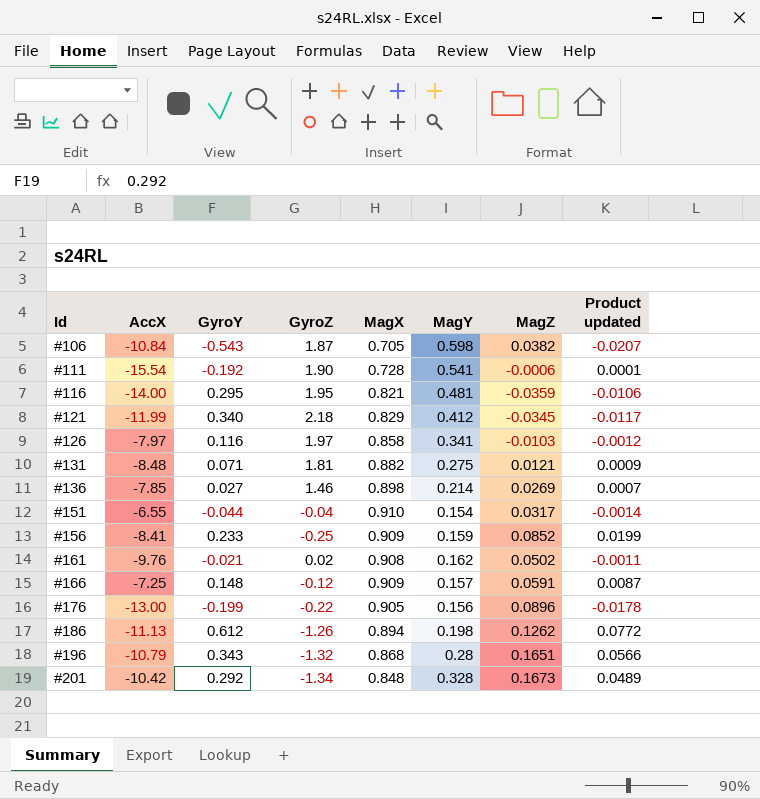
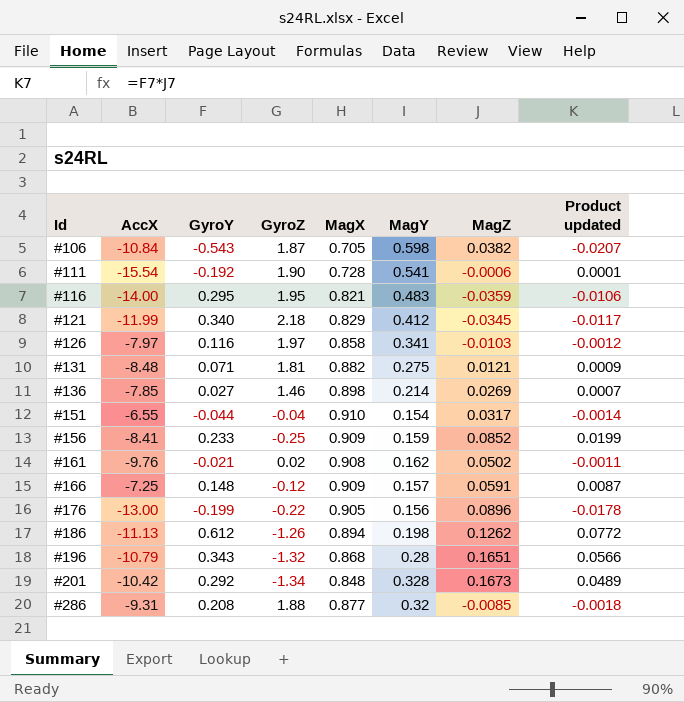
#116 | MagY: 0.481 -> 0.483
row #286: none -> -9.31 | 0.208 | 1.88 | 0.877 | 0.32 | -0.0085 | -0.0018

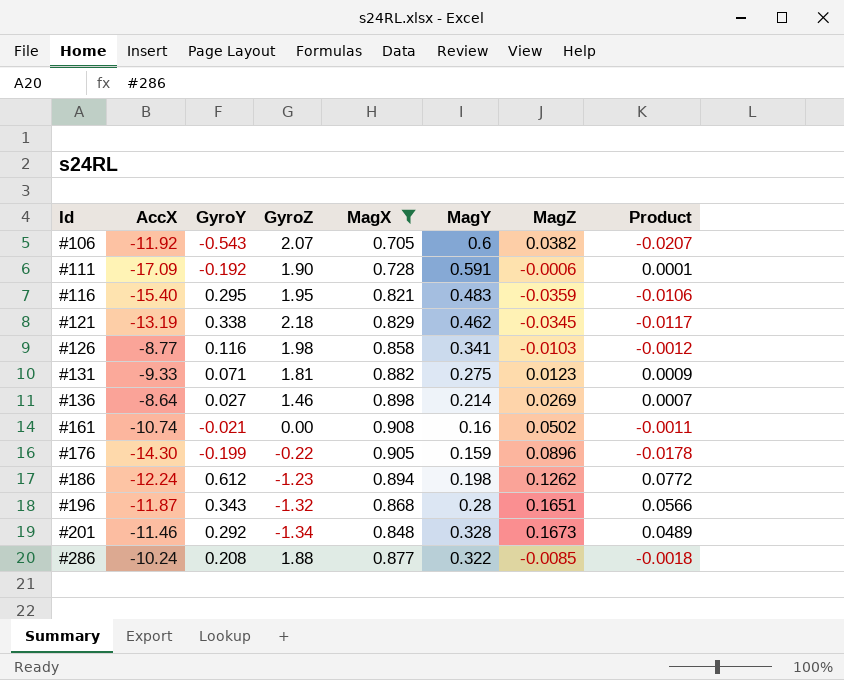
filter: none -> MagX <= 0.908
column name: Product updated -> Product
#106 | AccX: -10.84 -> -11.92
#106 | GyroZ: 1.87 -> 2.07
#106 | MagY: 0.598 -> 0.6
#111 | AccX: -15.54 -> -17.09
#111 | MagY: 0.541 -> 0.591
#116 | AccX: -14.00 -> -15.40
#121 | AccX: -11.99 -> -13.19
#121 | GyroY: 0.340 -> 0.338
#121 | MagY: 0.412 -> 0.462
#126 | AccX: -7.97 -> -8.77
#126 | GyroZ: 1.97 -> 1.98
#131 | AccX: -8.48 -> -9.33
#131 | MagZ: 0.0121 -> 0.0123
#136 | AccX: -7.85 -> -8.64
#161 | AccX: -9.76 -> -10.74
#161 | GyroZ: 0.02 -> 0.00
#161 | MagY: 0.162 -> 0.16
#176 | AccX: -13.00 -> -14.30
#176 | MagY: 0.156 -> 0.159
#186 | AccX: -11.13 -> -12.24
#186 | GyroZ: -1.26 -> -1.23
#196 | AccX: -10.79 -> -11.87
#201 | AccX: -10.42 -> -11.46
#286 | AccX: -9.31 -> -10.24
#286 | MagY: 0.32 -> 0.322

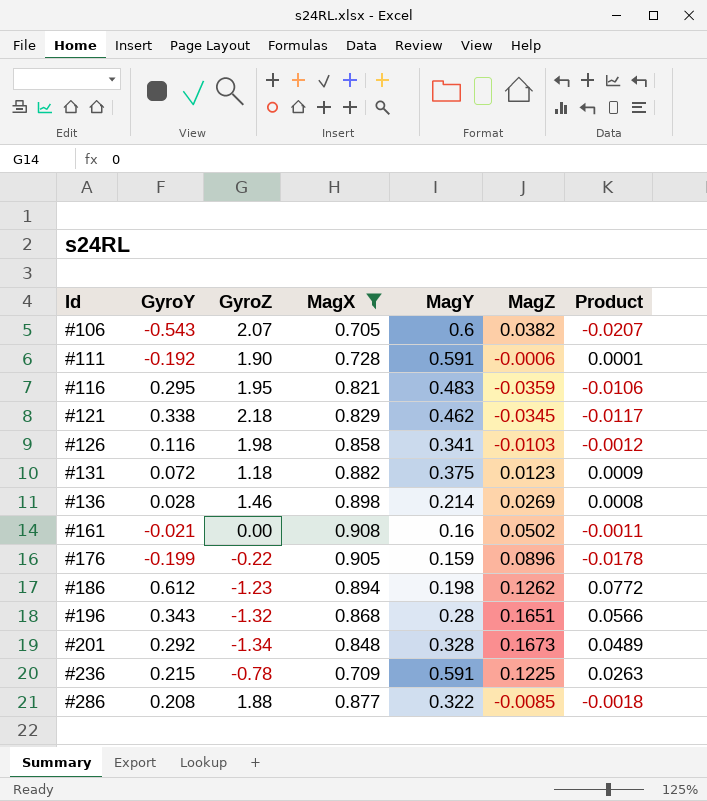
column AccX | position: 2 -> none
#131 | GyroY: 0.071 -> 0.072
#131 | GyroZ: 1.81 -> 1.18
#131 | MagY: 0.275 -> 0.375
#136 | GyroY: 0.027 -> 0.028
#136 | Product: 0.0007 -> 0.0008
row #236: none -> 0.215 | -0.78 | 0.709 | 0.591 | 0.1225 | 0.0263

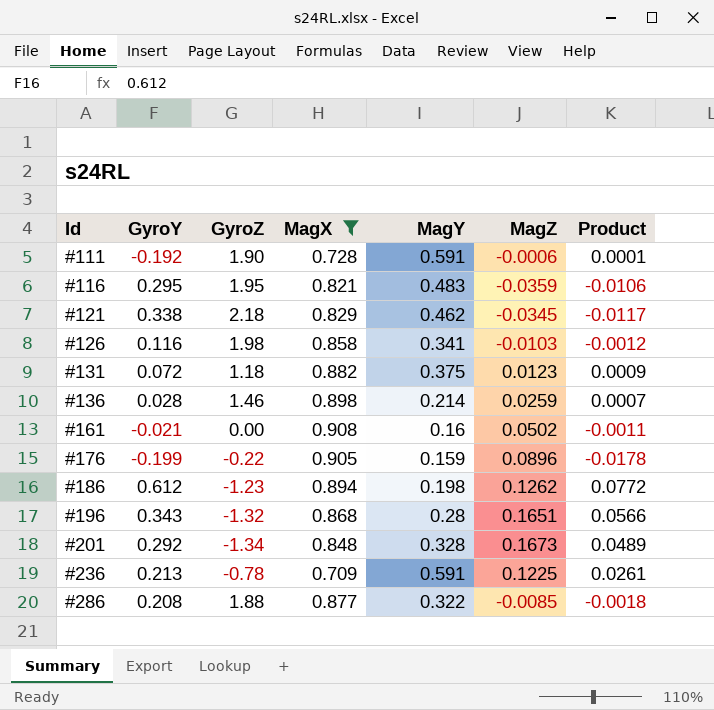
row #106: -0.543 | 2.07 | 0.705 | 0.6 | 0.0382 | -0.0207 -> none
#136 | MagZ: 0.0269 -> 0.0259
#136 | Product: 0.0008 -> 0.0007
#236 | GyroY: 0.215 -> 0.213
#236 | Product: 0.0263 -> 0.0261

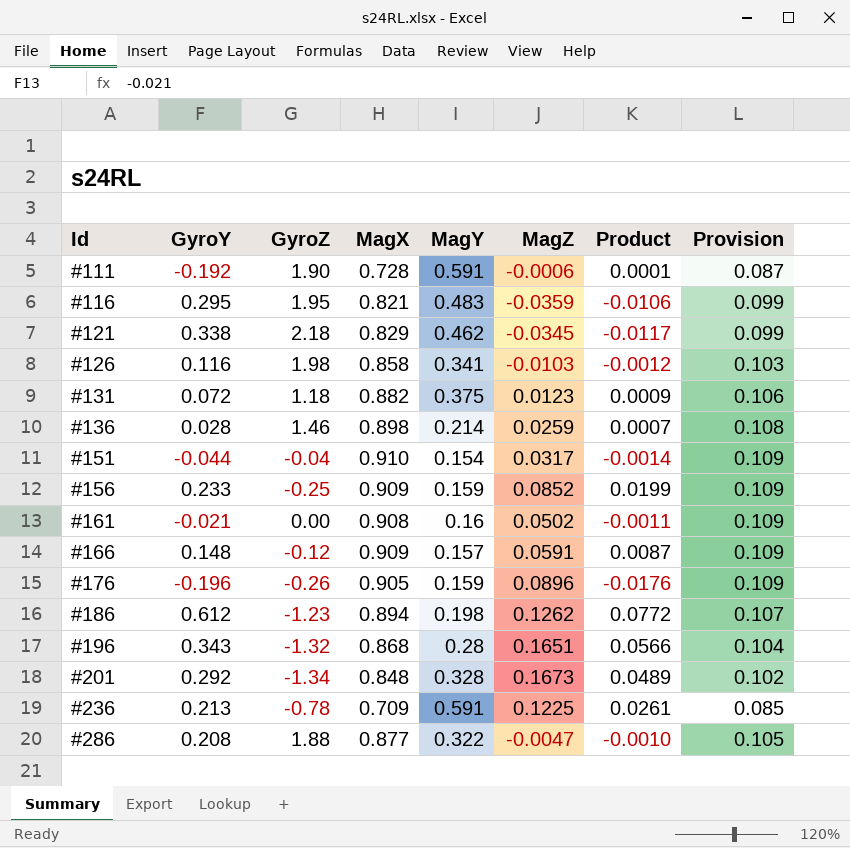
filter: MagX <= 0.908 -> none
column Provision | formula: none -> [MagX] * 0.12
#176 | GyroY: -0.199 -> -0.196
#176 | GyroZ: -0.22 -> -0.26
#176 | Product: -0.0178 -> -0.0176
#286 | MagZ: -0.0085 -> -0.0047
#286 | Product: -0.0018 -> -0.0010

